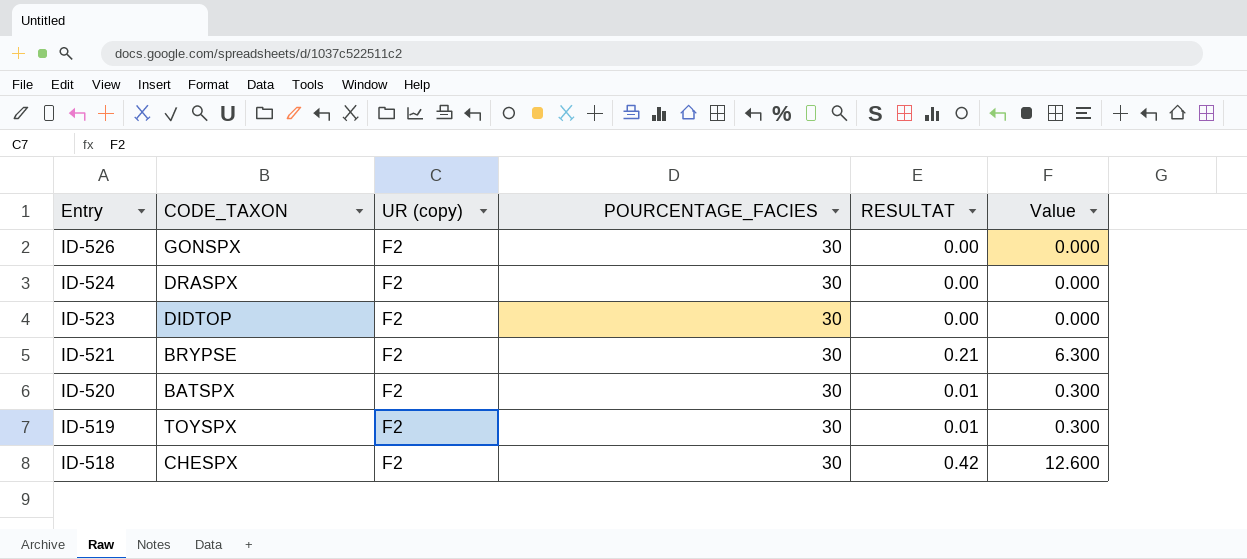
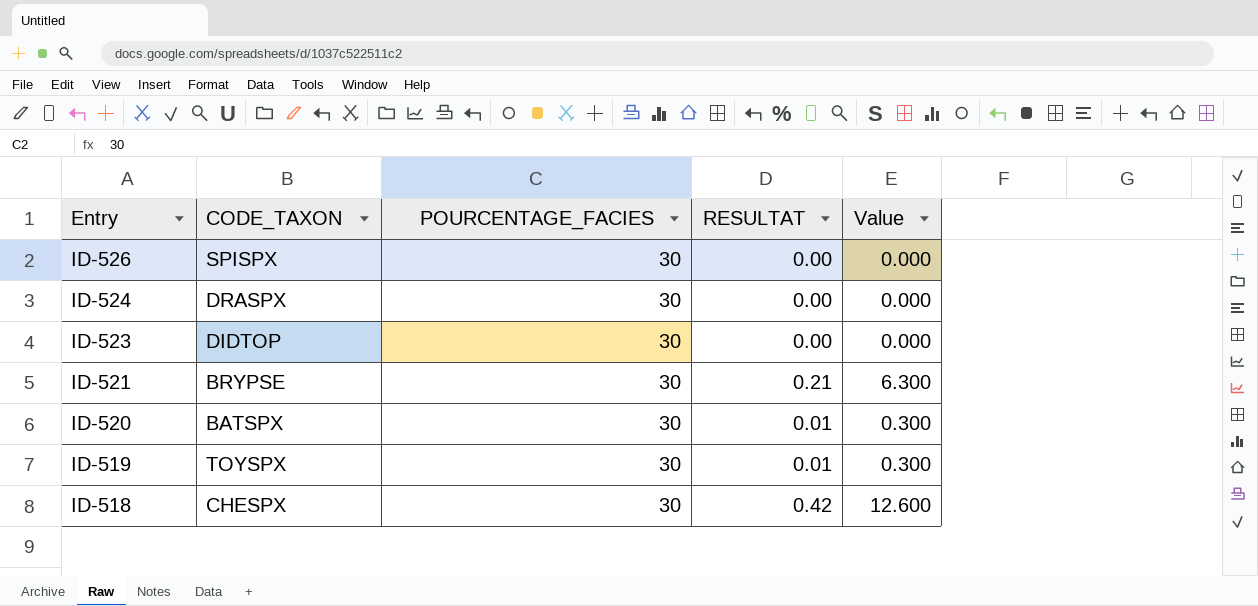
column UR (copy) | position: 3 -> none
ID-526 | CODE_TAXON: GONSPX -> SPISPX

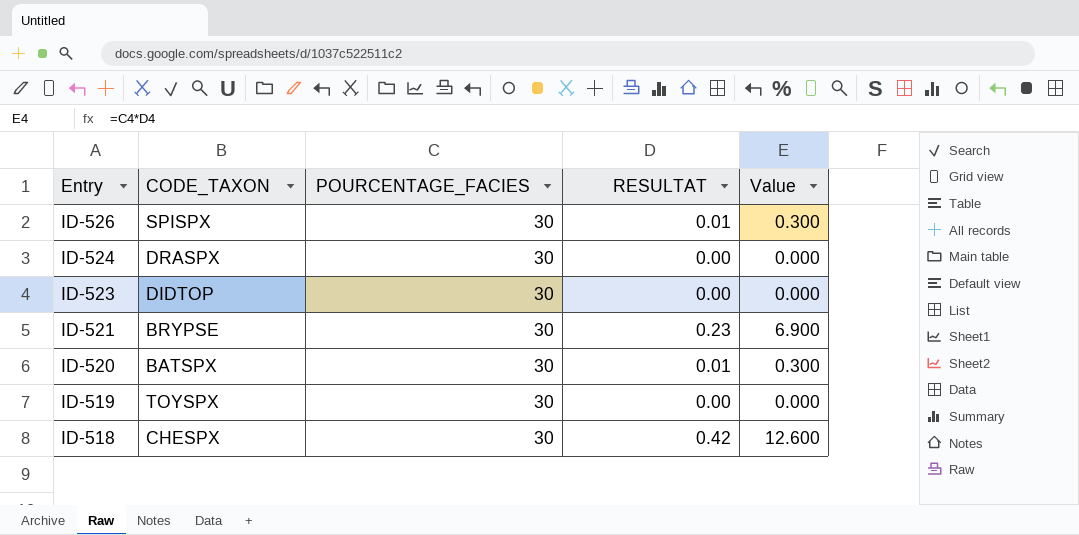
ID-526 | RESULTAT: 0.00 -> 0.01
ID-526 | Value: 0.000 -> 0.300
ID-521 | RESULTAT: 0.21 -> 0.23
ID-521 | Value: 6.300 -> 6.900
ID-519 | RESULTAT: 0.01 -> 0.00
ID-519 | Value: 0.300 -> 0.000

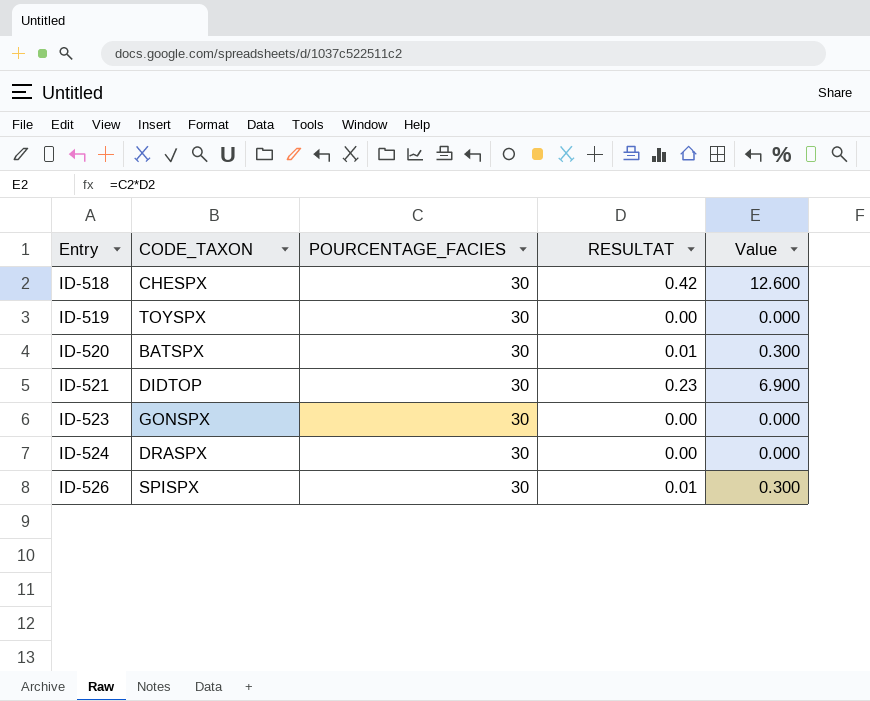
row order: Entry descending -> Entry ascending
ID-521 | CODE_TAXON: BRYPSE -> DIDTOP
ID-523 | CODE_TAXON: DIDTOP -> GONSPX

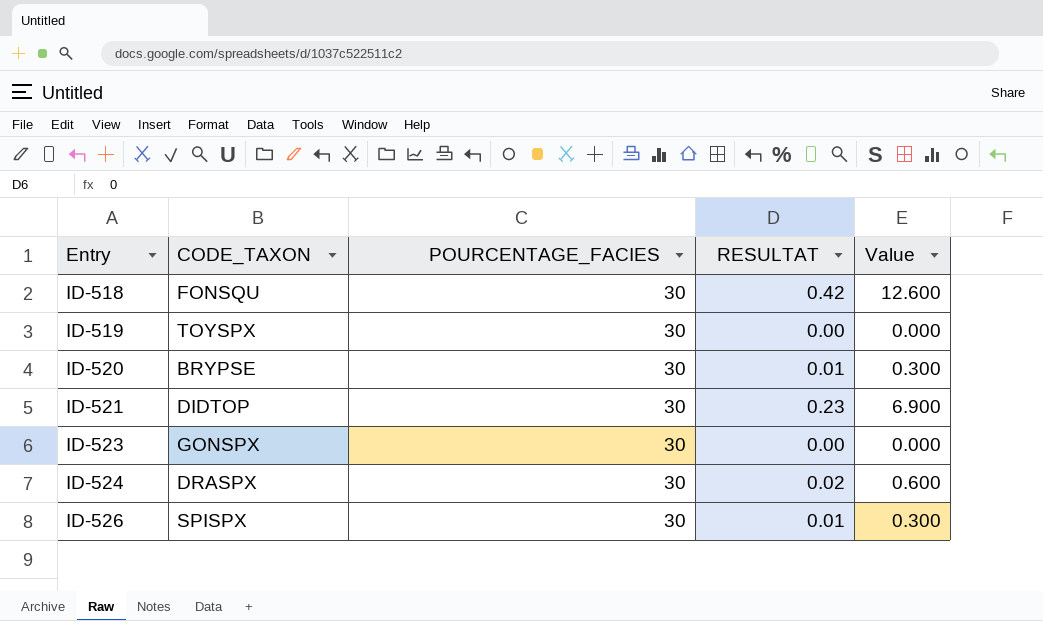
ID-518 | CODE_TAXON: CHESPX -> FONSQU
ID-520 | CODE_TAXON: BATSPX -> BRYPSE
ID-524 | RESULTAT: 0.00 -> 0.02
ID-524 | Value: 0.000 -> 0.600

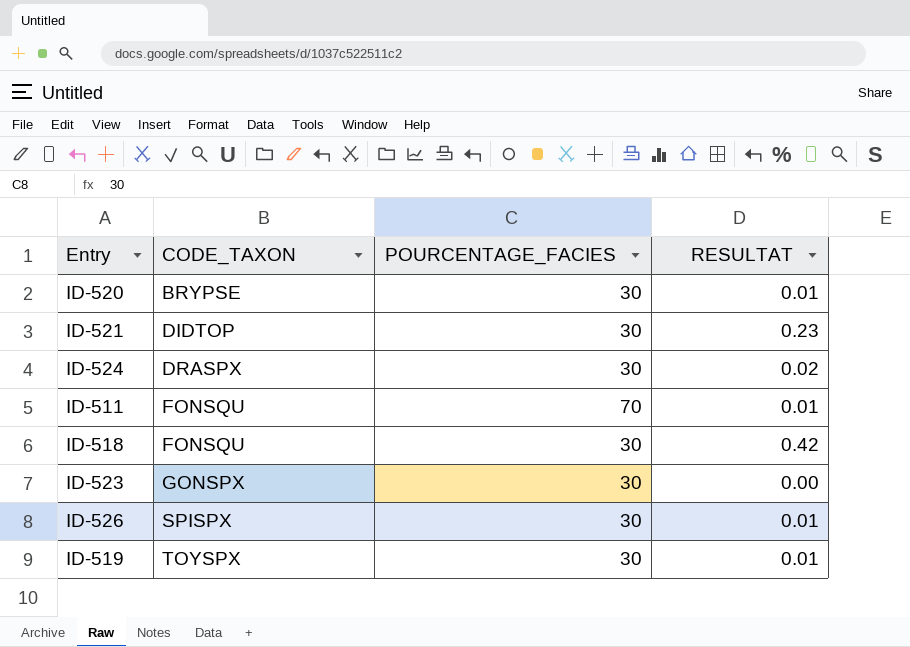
row order: Entry ascending -> CODE_TAXON ascending
column Value | formula: [POURCENTAGE_FACIES] * [RESULTAT] -> none
row ID-511: none -> FONSQU | 70 | 0.01
ID-519 | RESULTAT: 0.00 -> 0.01

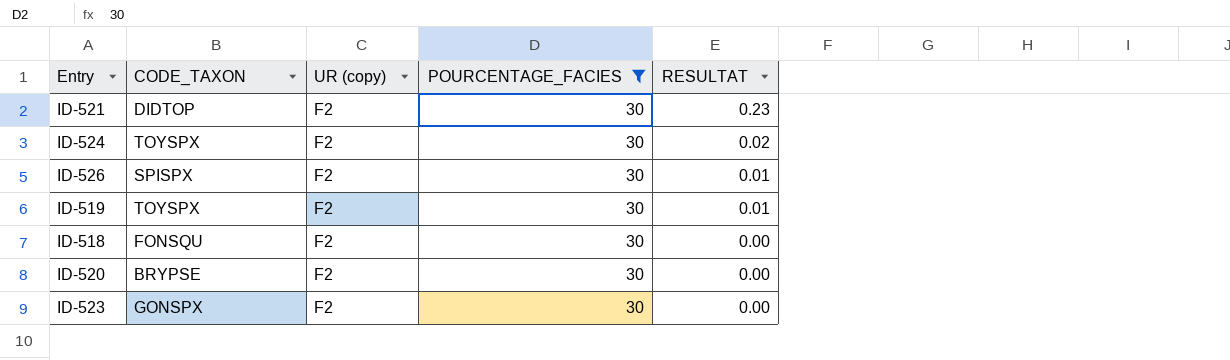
filter: none -> POURCENTAGE_FACIES = 30
row order: CODE_TAXON ascending -> RESULTAT descending
column UR (copy) | position: none -> 3
ID-524 | CODE_TAXON: DRASPX -> TOYSPX
ID-518 | RESULTAT: 0.42 -> 0.00
ID-520 | RESULTAT: 0.01 -> 0.00

